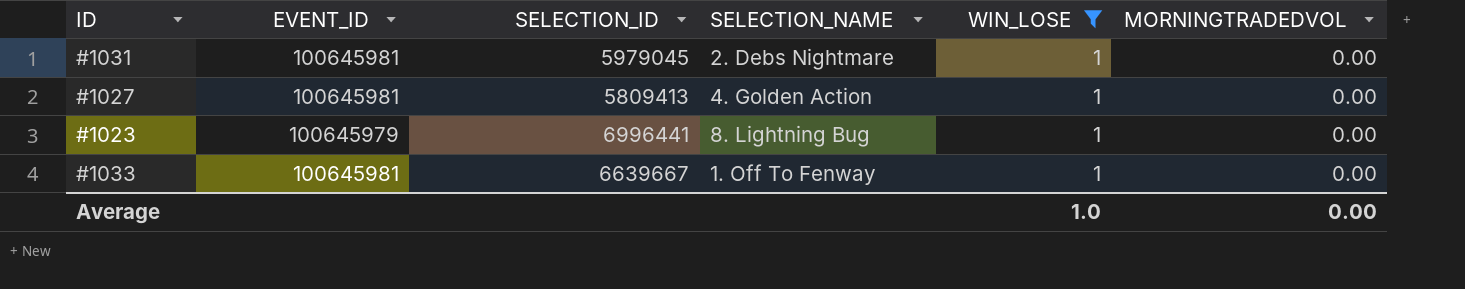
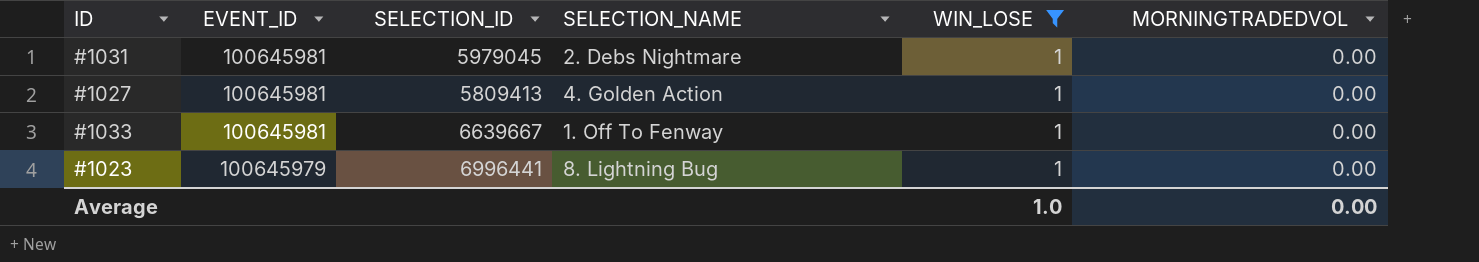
row order: none -> EVENT_ID descending

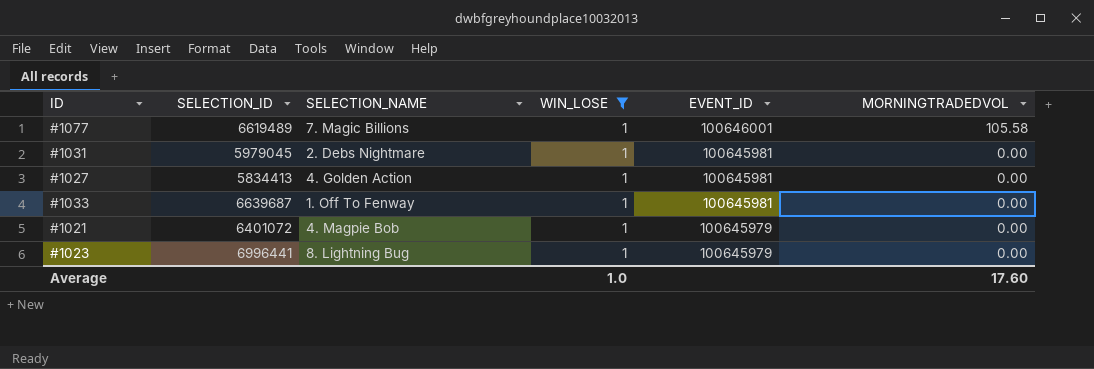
column EVENT_ID | position: 2 -> 5
row #1077: none -> 6619489 | 7. Magic Billions | 1 | 100646001 | 105.58
#1027 | SELECTION_ID: 5809413 -> 5834413
#1033 | SELECTION_ID: 6639667 -> 6639687
row #1021: none -> 6401072 | 4. Magpie Bob | 1 | 100645979 | 0.00
Average | MORNINGTRADEDVOL: 0.00 -> 17.60

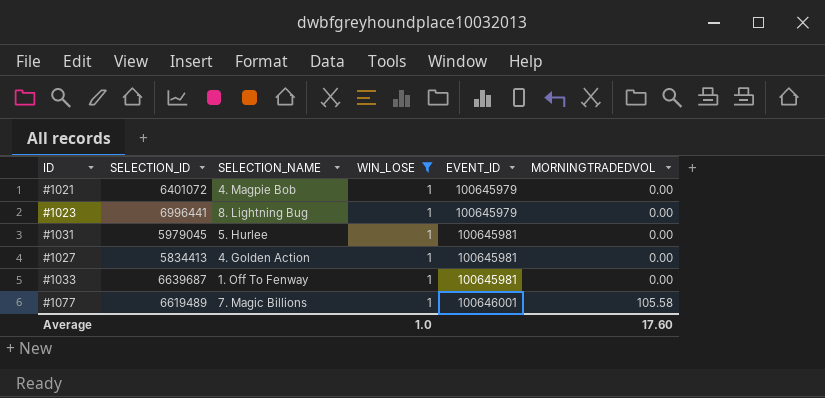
row order: EVENT_ID descending -> EVENT_ID ascending
#1031 | SELECTION_NAME: 2. Debs Nightmare -> 5. Hurlee

